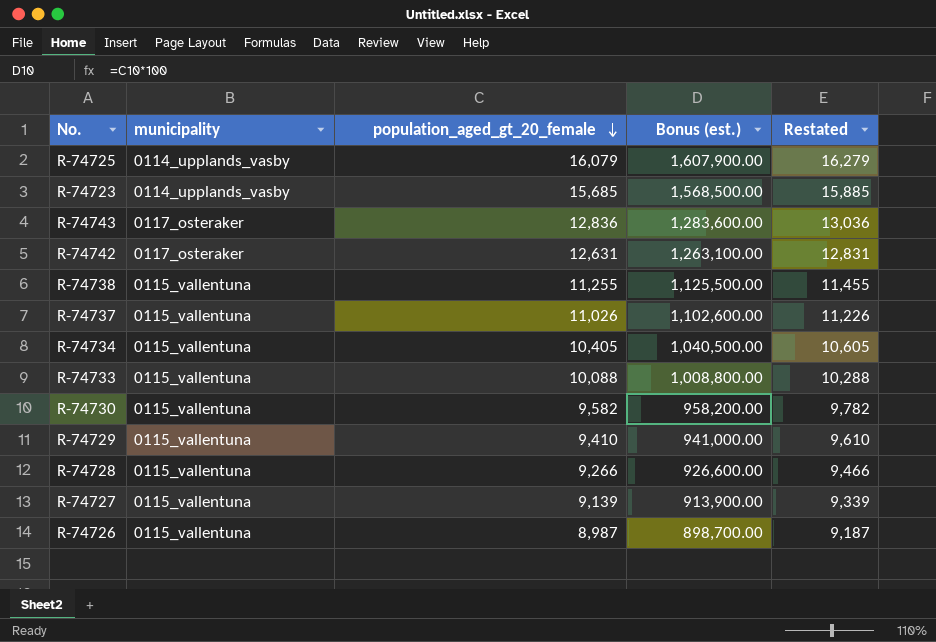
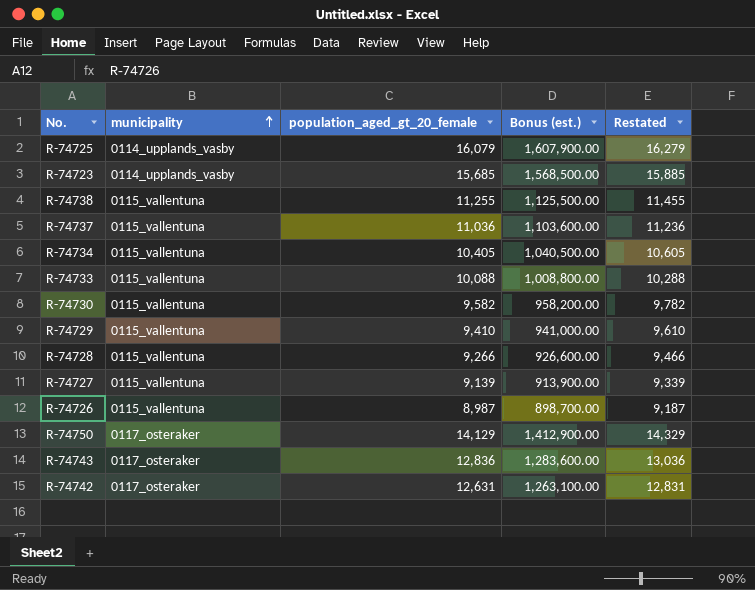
row order: population_aged_gt_20_female descending -> municipality ascending
R-74737 | population_aged_gt_20_female: 11,026 -> 11,036
R-74737 | Bonus (est.): 1,102,600.00 -> 1,103,600.00
R-74737 | Restated: 11,226 -> 11,236
row R-74750: none -> 0117_osteraker | 14,129 | 1,412,900.00 | 14,329

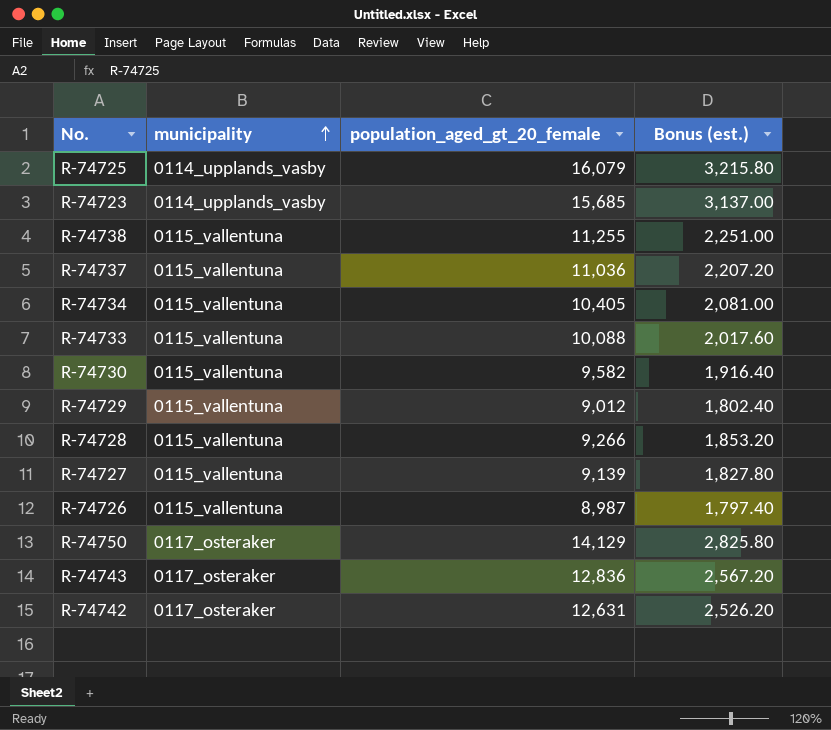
column Restated | formula: [population_aged_gt_20_female] + 200 -> none
column Bonus (est.) | formula: [population_aged_gt_20_female] * 100 -> [population_aged_gt_20_female] * 0.2
R-74729 | population_aged_gt_20_female: 9,410 -> 9,012

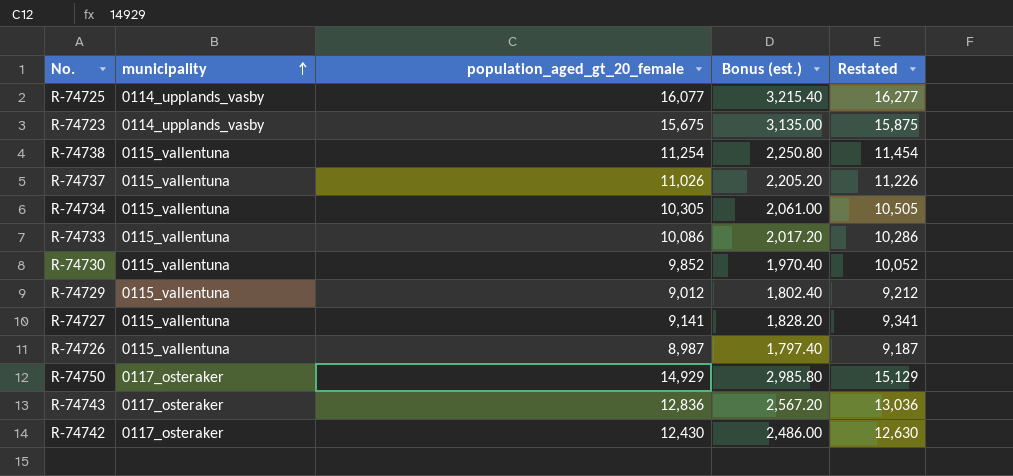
column Restated | formula: none -> [population_aged_gt_20_female] + 200
row R-74728: 0115_vallentuna | 9,266 | 1,853.20 -> none
R-74725 | population_aged_gt_20_female: 16,079 -> 16,077
R-74725 | Bonus (est.): 3,215.80 -> 3,215.40
R-74723 | population_aged_gt_20_female: 15,685 -> 15,675
R-74723 | Bonus (est.): 3,137.00 -> 3,135.00
R-74738 | population_aged_gt_20_female: 11,255 -> 11,254
R-74738 | Bonus (est.): 2,251.00 -> 2,250.80
R-74737 | population_aged_gt_20_female: 11,036 -> 11,026
R-74737 | Bonus (est.): 2,207.20 -> 2,205.20
R-74734 | population_aged_gt_20_female: 10,405 -> 10,305
R-74734 | Bonus (est.): 2,081.00 -> 2,061.00
R-74733 | population_aged_gt_20_female: 10,088 -> 10,086
R-74733 | Bonus (est.): 2,017.60 -> 2,017.20
R-74730 | population_aged_gt_20_female: 9,582 -> 9,852
R-74730 | Bonus (est.): 1,916.40 -> 1,970.40
R-74727 | population_aged_gt_20_female: 9,139 -> 9,141
R-74727 | Bonus (est.): 1,827.80 -> 1,828.20
R-74750 | population_aged_gt_20_female: 14,129 -> 14,929
R-74750 | Bonus (est.): 2,825.80 -> 2,985.80
R-74742 | population_aged_gt_20_female: 12,631 -> 12,430
R-74742 | Bonus (est.): 2,526.20 -> 2,486.00

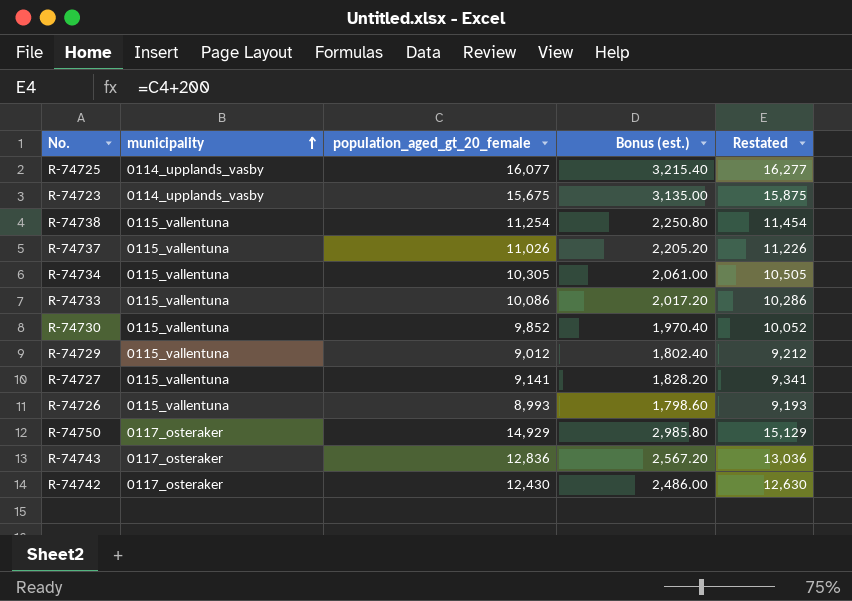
R-74726 | population_aged_gt_20_female: 8,987 -> 8,993
R-74726 | Bonus (est.): 1,797.40 -> 1,798.60
R-74726 | Restated: 9,187 -> 9,193

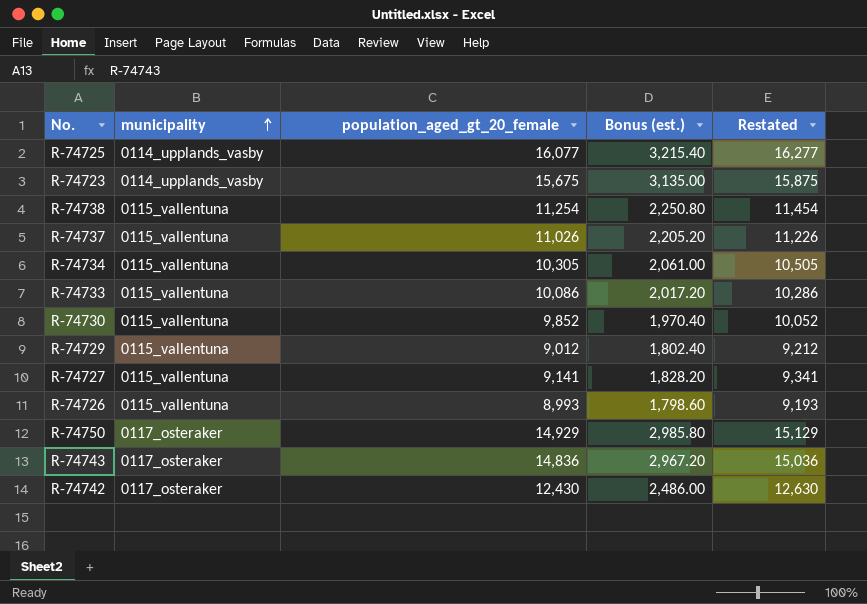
R-74743 | population_aged_gt_20_female: 12,836 -> 14,836
R-74743 | Bonus (est.): 2,567.20 -> 2,967.20
R-74743 | Restated: 13,036 -> 15,036

